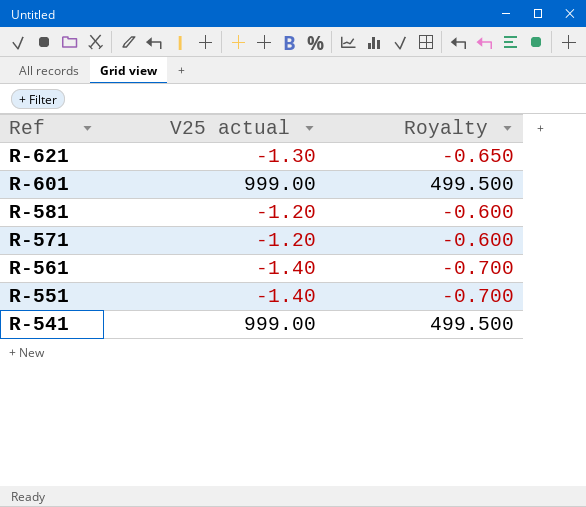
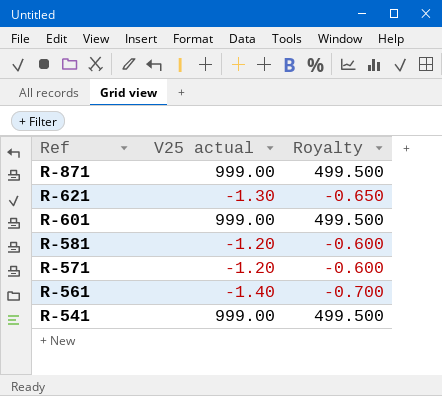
row R-551: -1.40 | -0.700 -> none
row R-871: none -> 999.00 | 499.500

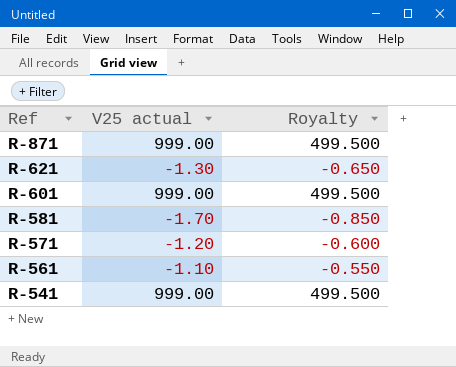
R-581 | V25 actual: -1.20 -> -1.70
R-581 | Royalty: -0.600 -> -0.850
R-561 | V25 actual: -1.40 -> -1.10
R-561 | Royalty: -0.700 -> -0.550

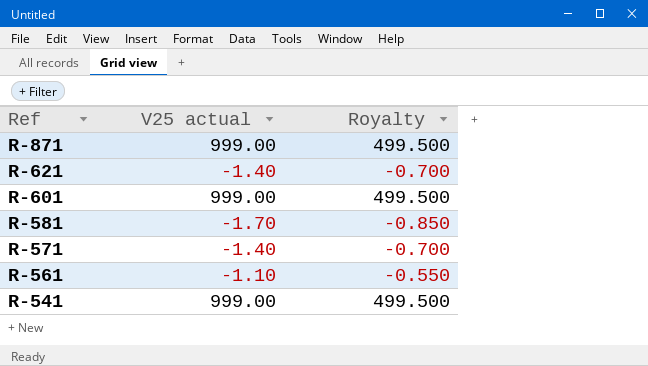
R-621 | V25 actual: -1.30 -> -1.40
R-621 | Royalty: -0.650 -> -0.700
R-571 | V25 actual: -1.20 -> -1.40
R-571 | Royalty: -0.600 -> -0.700

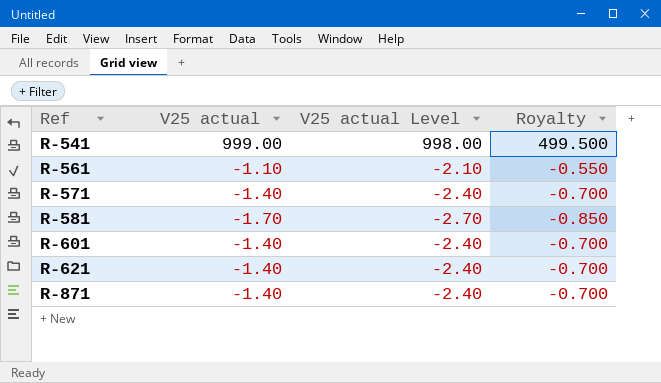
row order: Ref descending -> Ref ascending
column V25 actual Level | formula: none -> [V25 actual] - 1
R-601 | V25 actual: 999.00 -> -1.40
R-601 | Royalty: 499.500 -> -0.700
R-871 | V25 actual: 999.00 -> -1.40
R-871 | Royalty: 499.500 -> -0.700

